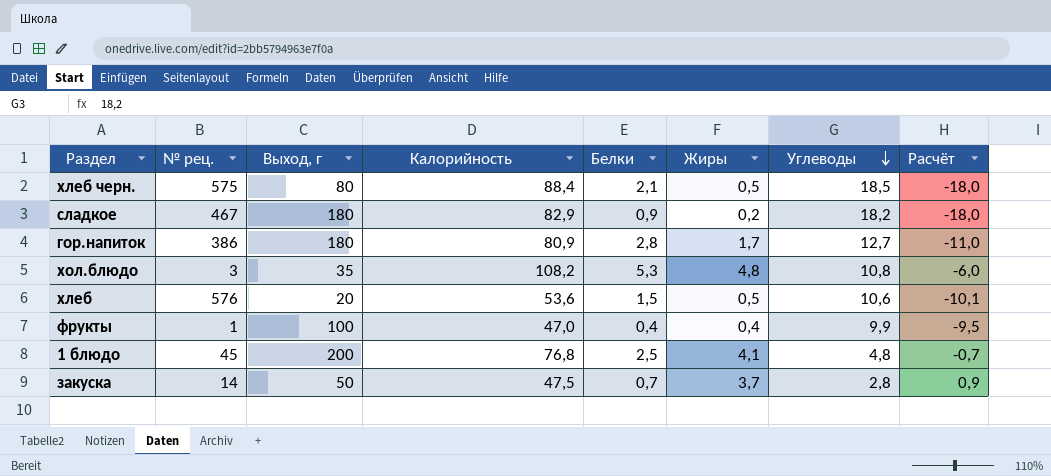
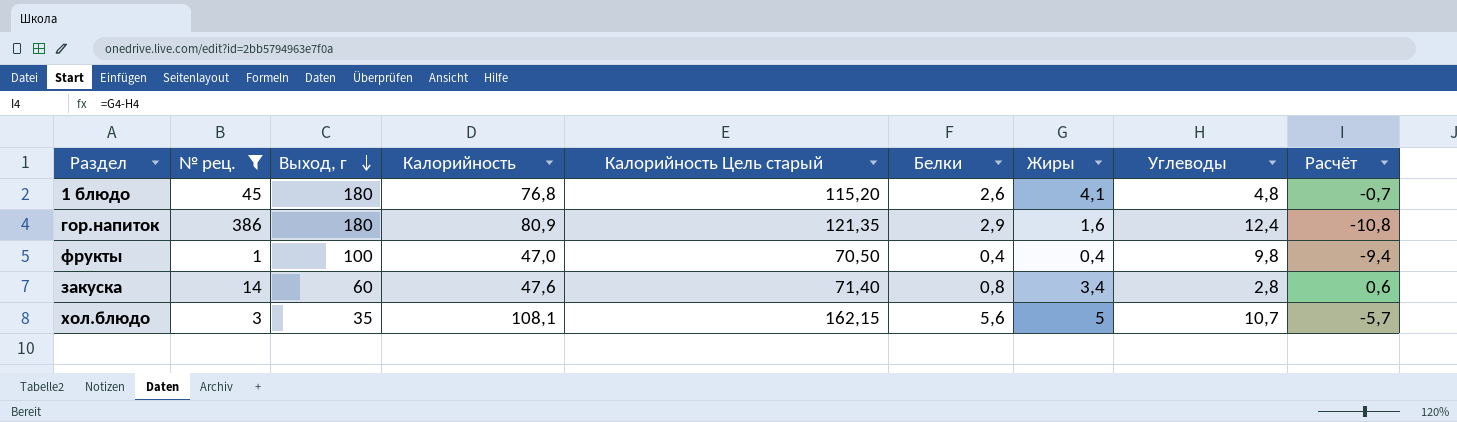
filter: none -> № рец. <= 386
row order: Углеводы descending -> Выход, г descending
column Калорийность Цель старый | formula: none -> [Калорийность] * 1,5
1 блюдо | Выход, г: 200 -> 180
1 блюдо | Белки: 2,5 -> 2,6
гор.напиток | Белки: 2,8 -> 2,9
гор.напиток | Жиры: 1,7 -> 1,6
гор.напиток | Углеводы: 12,7 -> 12,4
гор.напиток | Расчёт: -11,0 -> -10,8
фрукты | Углеводы: 9,9 -> 9,8
фрукты | Расчёт: -9,5 -> -9,4
закуска | Выход, г: 50 -> 60
закуска | Калорийность: 47,5 -> 47,6
закуска | Белки: 0,7 -> 0,8
закуска | Жиры: 3,7 -> 3,4
закуска | Расчёт: 0,9 -> 0,6
хол.блюдо | Калорийность: 108,2 -> 108,1
хол.блюдо | Белки: 5,3 -> 5,6
хол.блюдо | Жиры: 4,8 -> 5
хол.блюдо | Углеводы: 10,8 -> 10,7
хол.блюдо | Расчёт: -6,0 -> -5,7

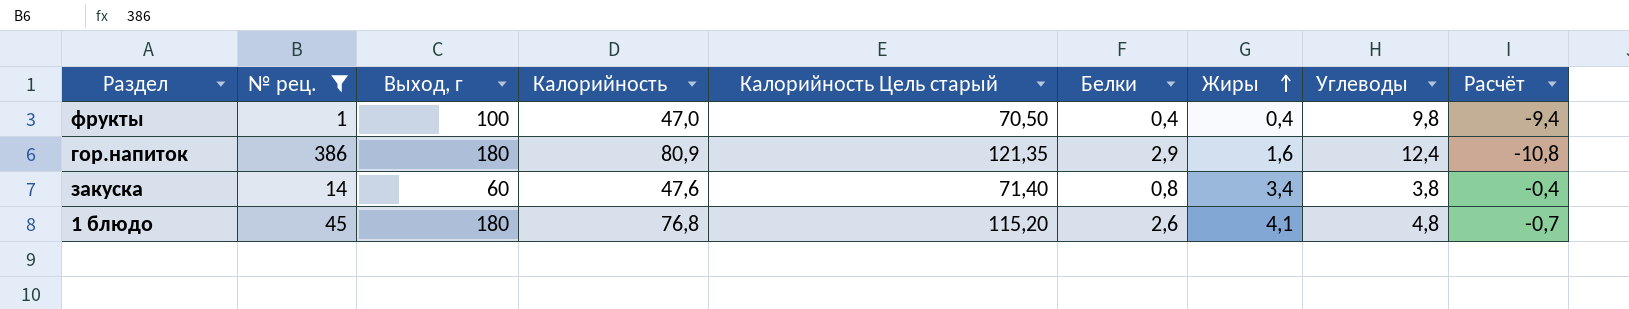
row order: Выход, г descending -> Жиры ascending
row хол.блюдо: 3 | 35 | 108,1 | 162,15 | 5,6 | 5 | 10,7 | -5,7 -> none
закуска | Углеводы: 2,8 -> 3,8
закуска | Расчёт: 0,6 -> -0,4

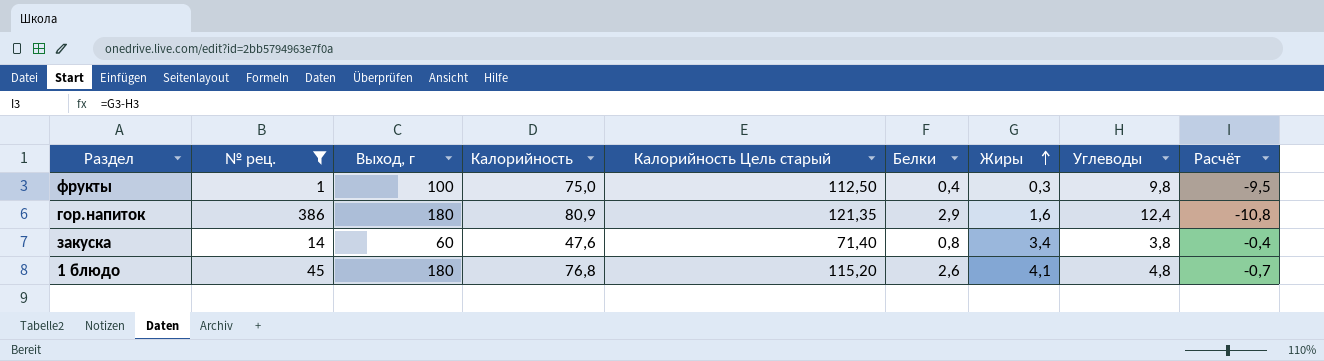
фрукты | Калорийность: 47,0 -> 75,0
фрукты | Калорийность Цель старый: 70,50 -> 112,50
фрукты | Жиры: 0,4 -> 0,3
фрукты | Расчёт: -9,4 -> -9,5

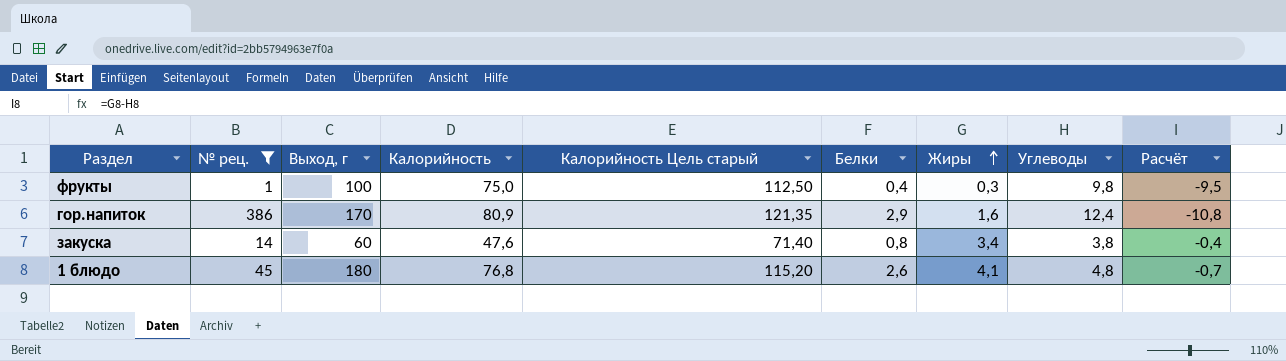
гор.напиток | Выход, г: 180 -> 170

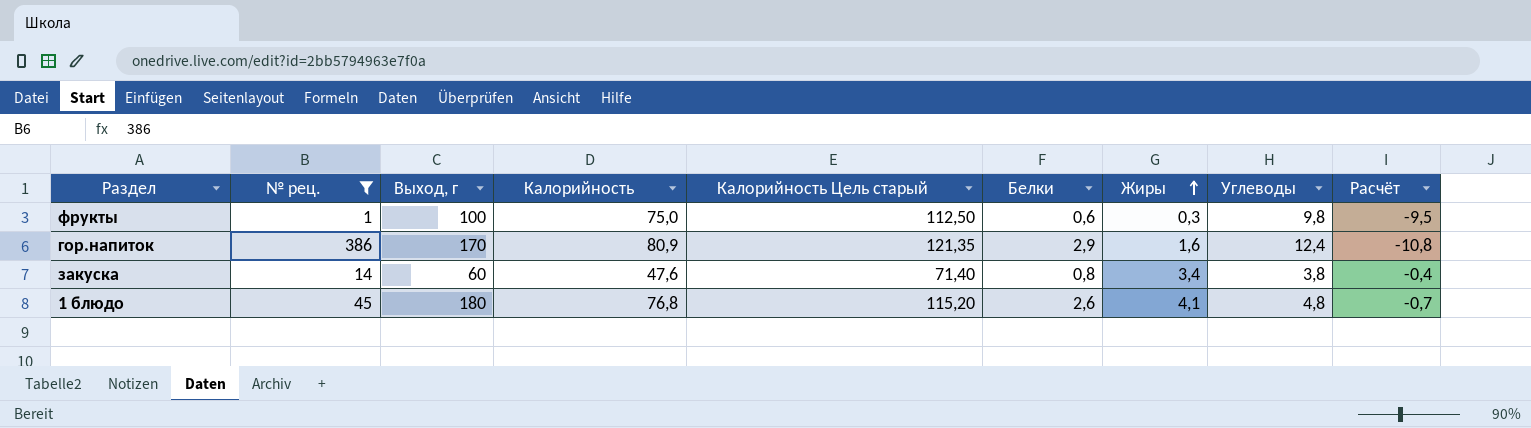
фрукты | Белки: 0,4 -> 0,6

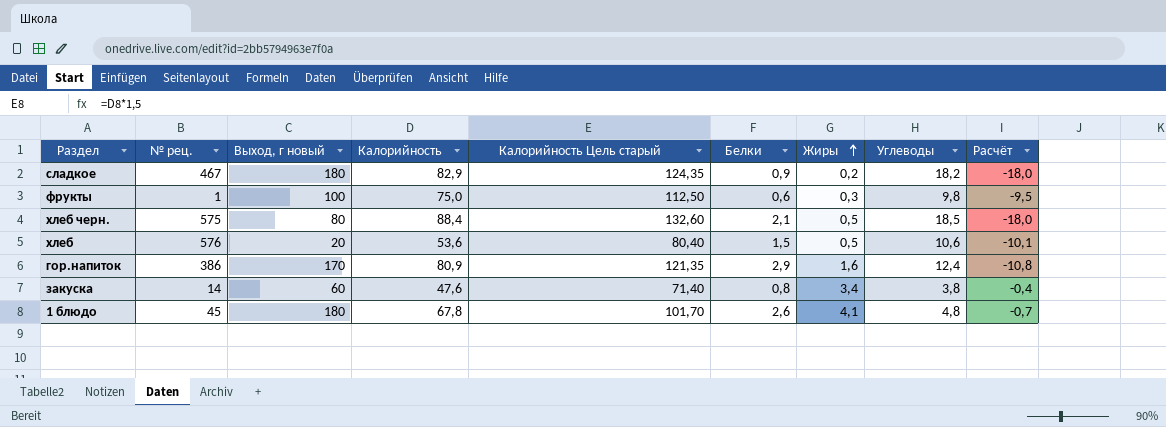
filter: № рец. <= 386 -> none
column name: Выход, г -> Выход, г новый
1 блюдо | Калорийность: 76,8 -> 67,8
1 блюдо | Калорийность Цель старый: 115,20 -> 101,70

